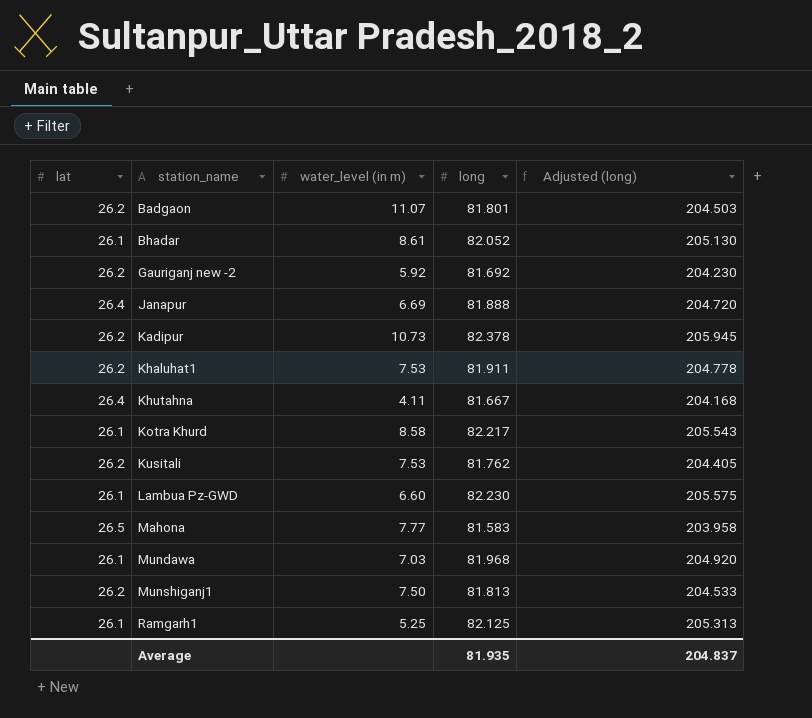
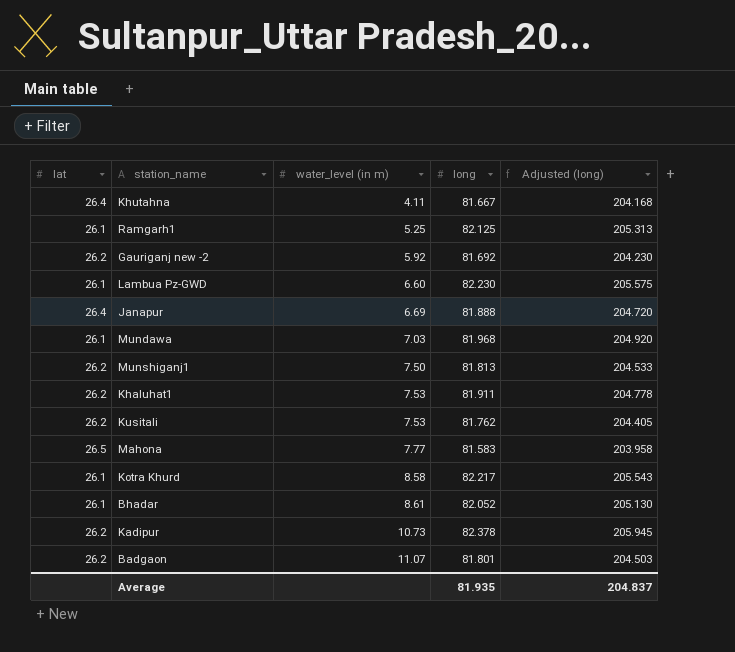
row order: station_name ascending -> water_level (in m) ascending

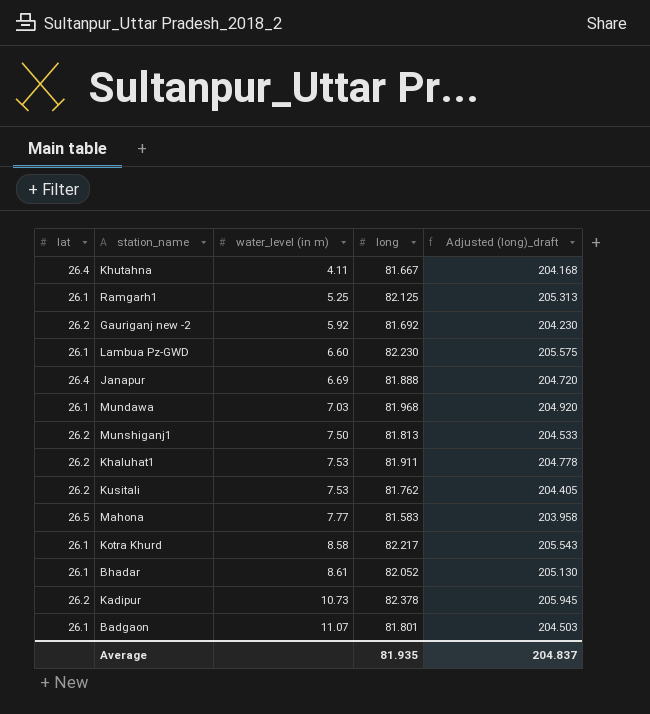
column name: Adjusted (long) -> Adjusted (long)_draft
Badgaon | lat: 26.2 -> 26.1

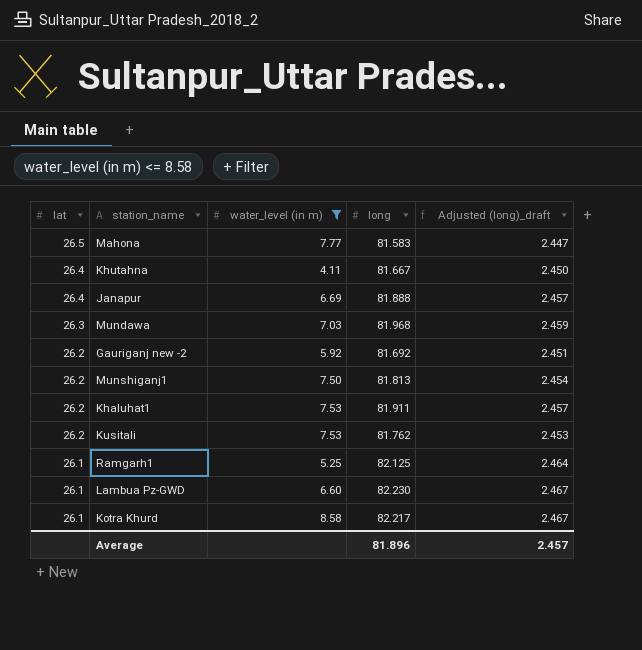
filter: none -> water_level (in m) <= 8.58
row order: water_level (in m) ascending -> lat descending
column Adjusted (long)_draft | formula: [long] * 2.5 -> [long] * 0.03
Mundawa | lat: 26.1 -> 26.3
Average | long: 81.935 -> 81.896
Average | Adjusted (long)_draft: 204.837 -> 2.457

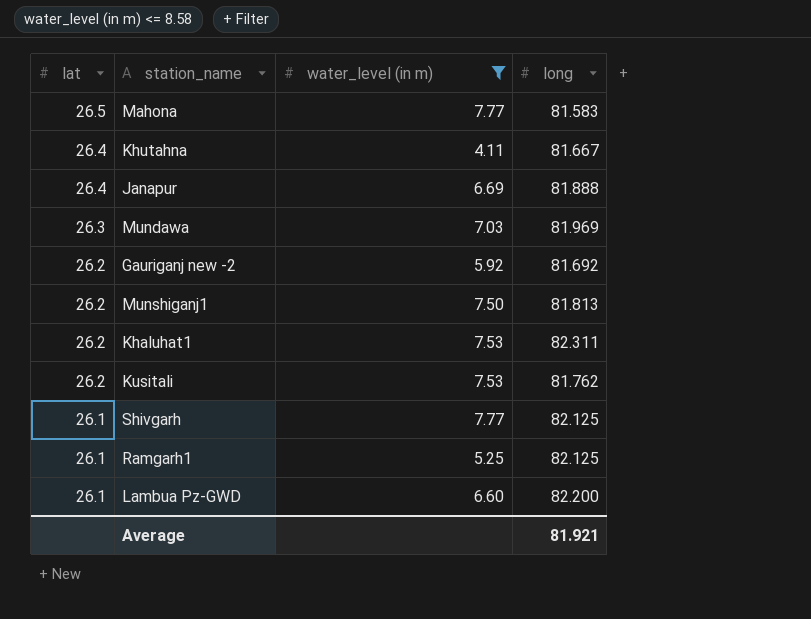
column Adjusted (long)_draft | formula: [long] * 0.03 -> none
row Kotra Khurd: 26.1 | 8.58 | 82.217 | 2.467 -> none
Mundawa | long: 81.968 -> 81.969
Khaluhat1 | long: 81.911 -> 82.311
row Shivgarh: none -> 26.1 | 7.77 | 82.125
Lambua Pz-GWD | long: 82.230 -> 82.200
Average | long: 81.896 -> 81.921

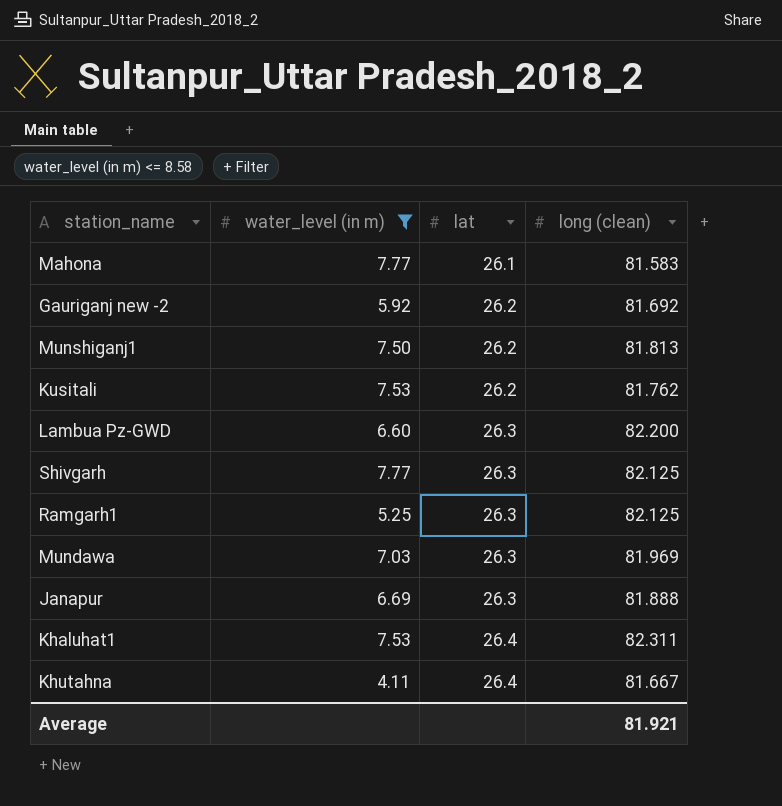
row order: lat descending -> lat ascending
column lat | position: 1 -> 3
column name: long -> long (clean)
Mahona | lat: 26.5 -> 26.1
Lambua Pz-GWD | lat: 26.1 -> 26.3
Shivgarh | lat: 26.1 -> 26.3
Ramgarh1 | lat: 26.1 -> 26.3
Janapur | lat: 26.4 -> 26.3
Khaluhat1 | lat: 26.2 -> 26.4

